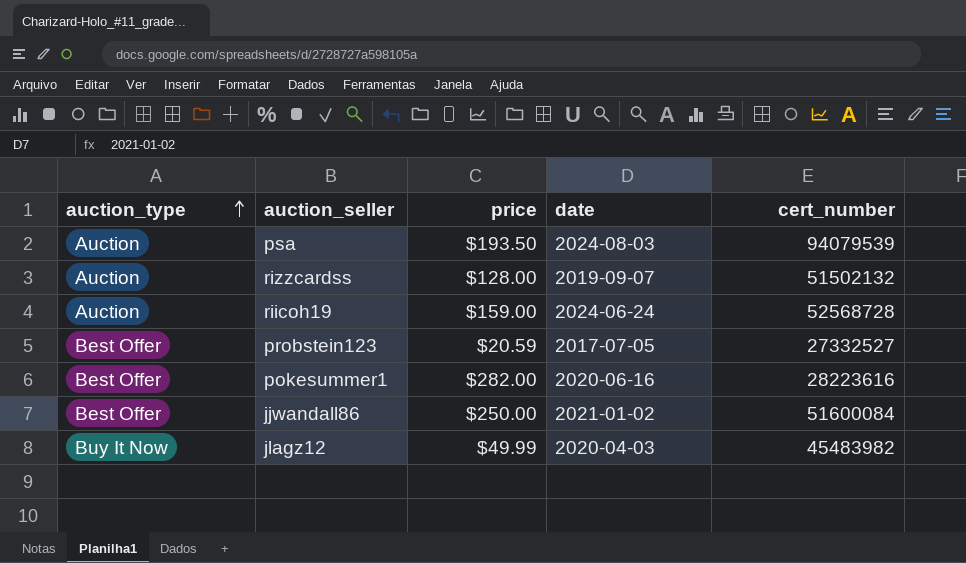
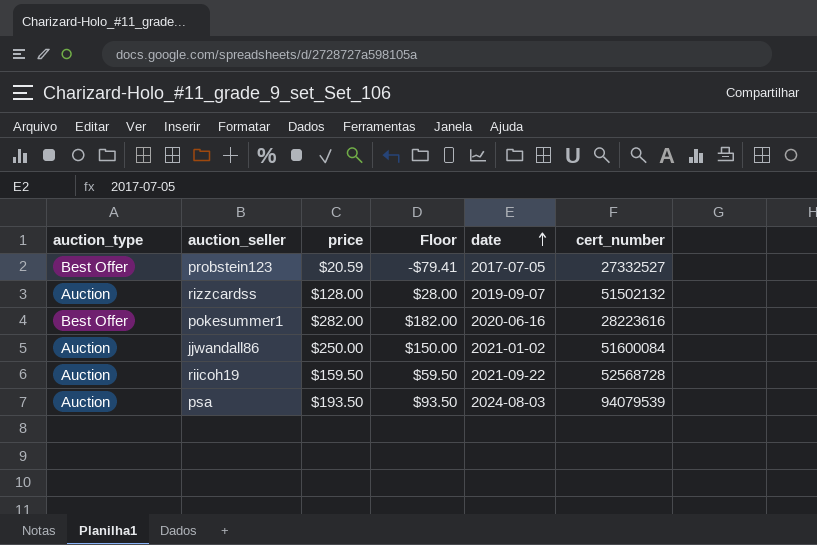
row order: auction_type ascending -> date ascending
column Floor | formula: none -> [price] - 100
row jlagz12: Buy It Now | $49.99 | 2020-04-03 | 45483982 -> none
jjwandall86 | auction_type: Best Offer -> Auction
riicoh19 | price: $159.00 -> $159.50
riicoh19 | date: 2024-06-24 -> 2021-09-22

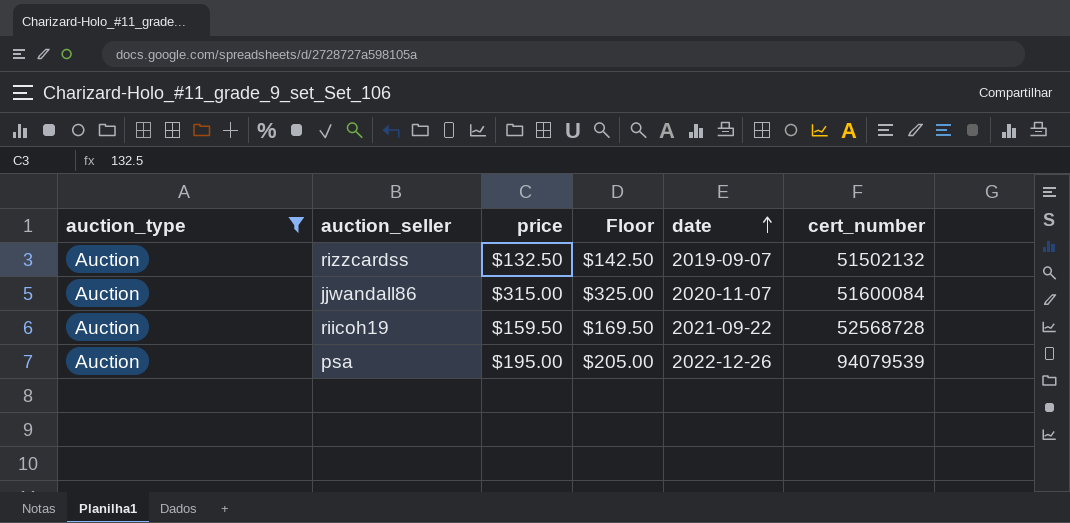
filter: none -> auction_type = Auction
column Floor | formula: [price] - 100 -> [price] + 10
rizzcardss | price: $128.00 -> $132.50
jjwandall86 | price: $250.00 -> $315.00
jjwandall86 | date: 2021-01-02 -> 2020-11-07
psa | price: $193.50 -> $195.00
psa | date: 2024-08-03 -> 2022-12-26

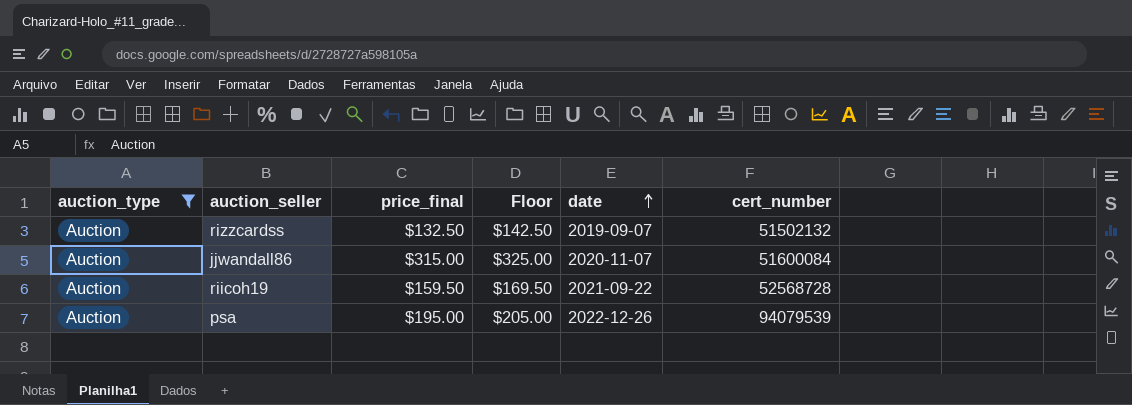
column name: price -> price_final

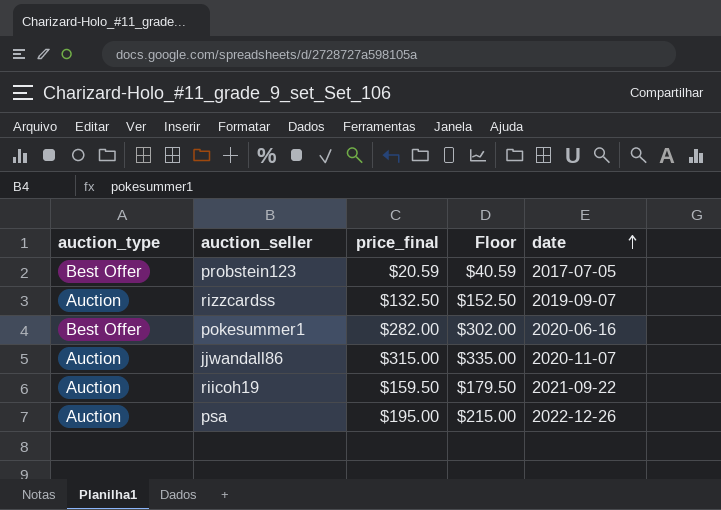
filter: auction_type = Auction -> none
column cert_number | position: 6 -> none
column Floor | formula: [price_final] + 10 -> [price_final] + 20

